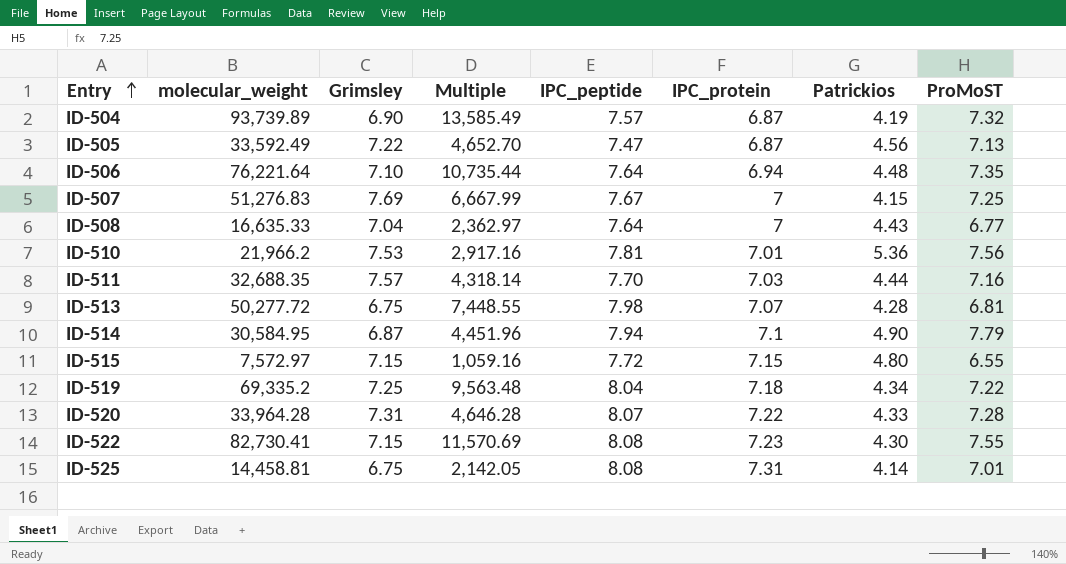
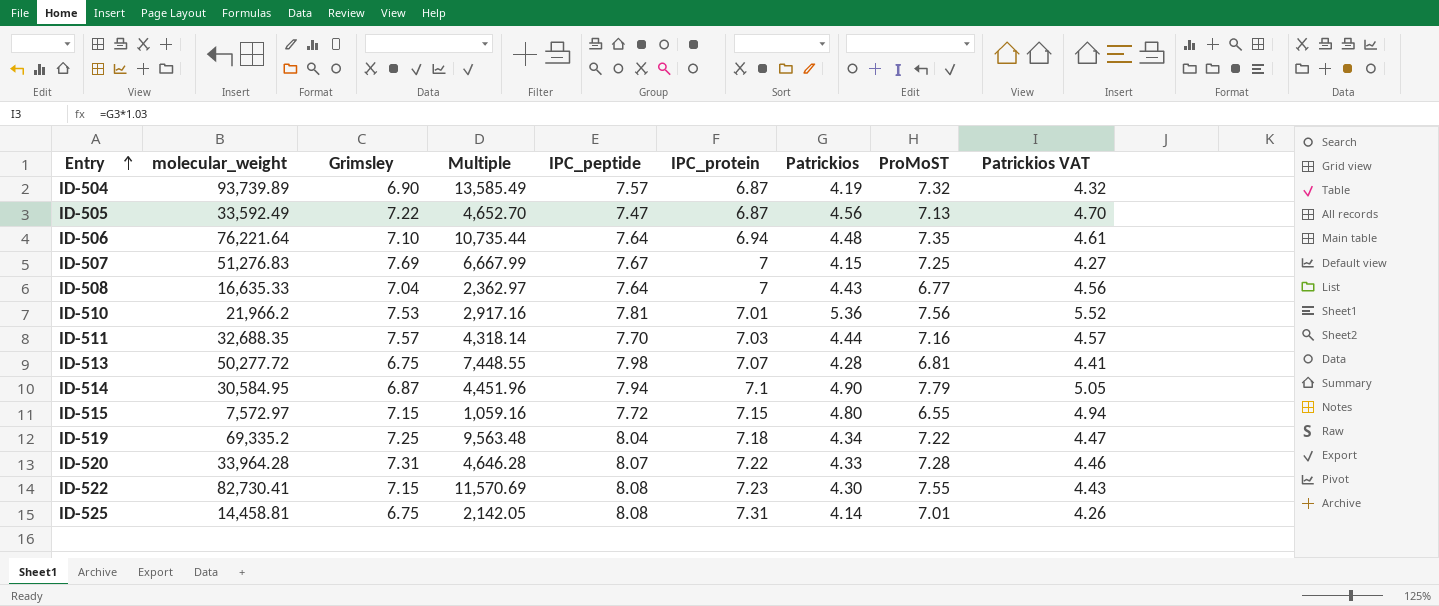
column Patrickios VAT | formula: none -> [Patrickios] * 1.03

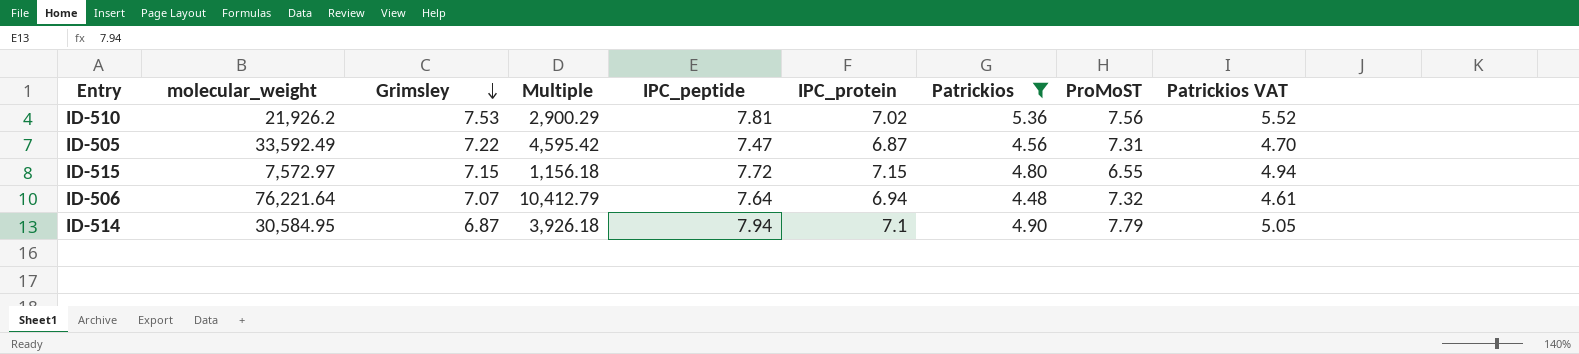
filter: none -> Patrickios >= 4.48
row order: Entry ascending -> Grimsley descending
column Multiple | formula: [molecular_weight] / [Grimsley] -> [molecular_weight] / [ProMoST]
ID-510 | molecular_weight: 21,966.2 -> 21,926.2
ID-510 | IPC_protein: 7.01 -> 7.02
ID-505 | ProMoST: 7.13 -> 7.31
ID-506 | Grimsley: 7.10 -> 7.07
ID-506 | ProMoST: 7.35 -> 7.32

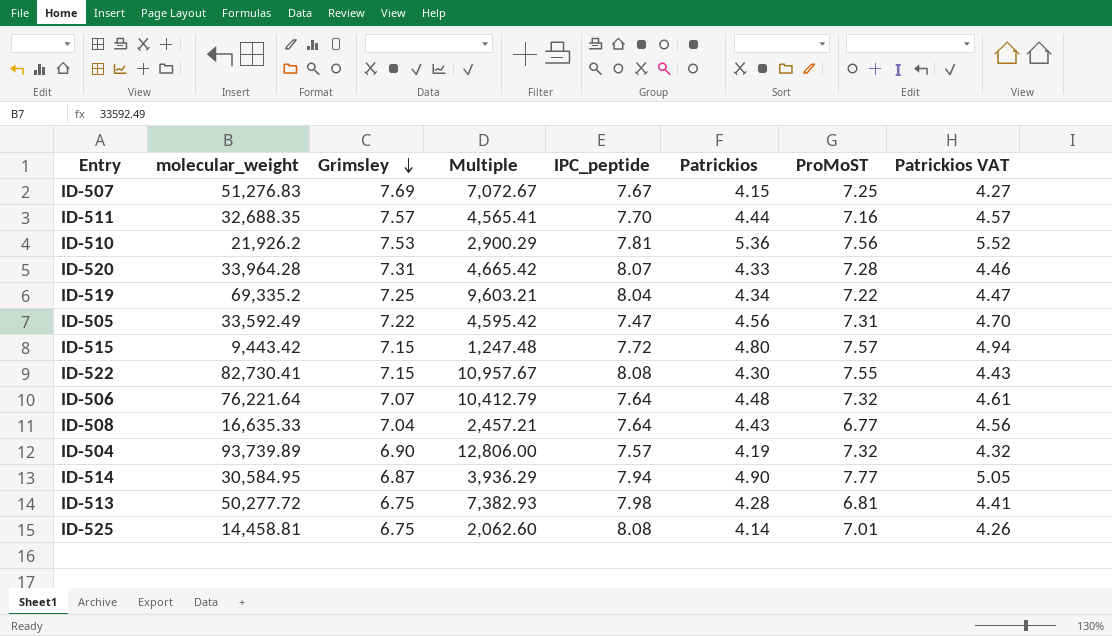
filter: Patrickios >= 4.48 -> none
column IPC_protein | position: 6 -> none
ID-515 | molecular_weight: 7,572.97 -> 9,443.42
ID-515 | Multiple: 1,156.18 -> 1,247.48
ID-515 | ProMoST: 6.55 -> 7.57
ID-514 | Multiple: 3,926.18 -> 3,936.29
ID-514 | ProMoST: 7.79 -> 7.77

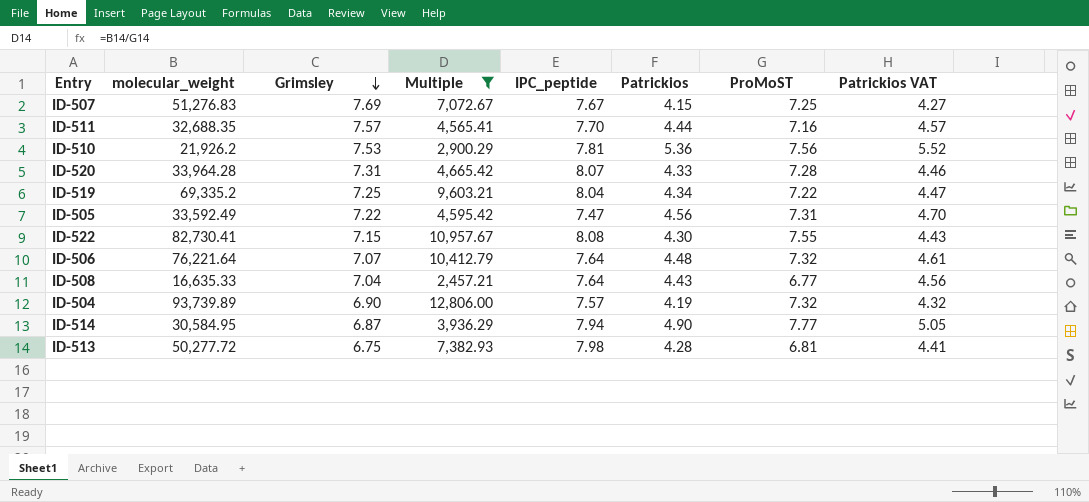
filter: none -> Multiple >= 2,457.21

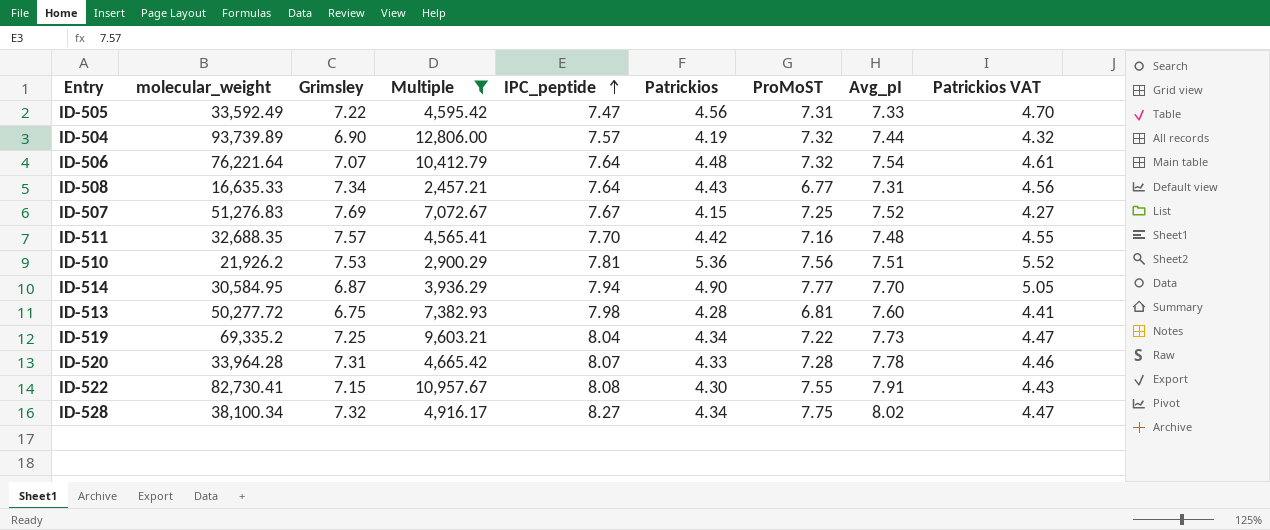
row order: Grimsley descending -> IPC_peptide ascending
column Avg_pI | position: none -> 8
ID-508 | Grimsley: 7.04 -> 7.34
ID-511 | Patrickios: 4.44 -> 4.42
ID-511 | Patrickios VAT: 4.57 -> 4.55
row ID-528: none -> 38,100.34 | 7.32 | 4,916.17 | 8.27 | 4.34 | 7.75 | 8.02 | 4.47

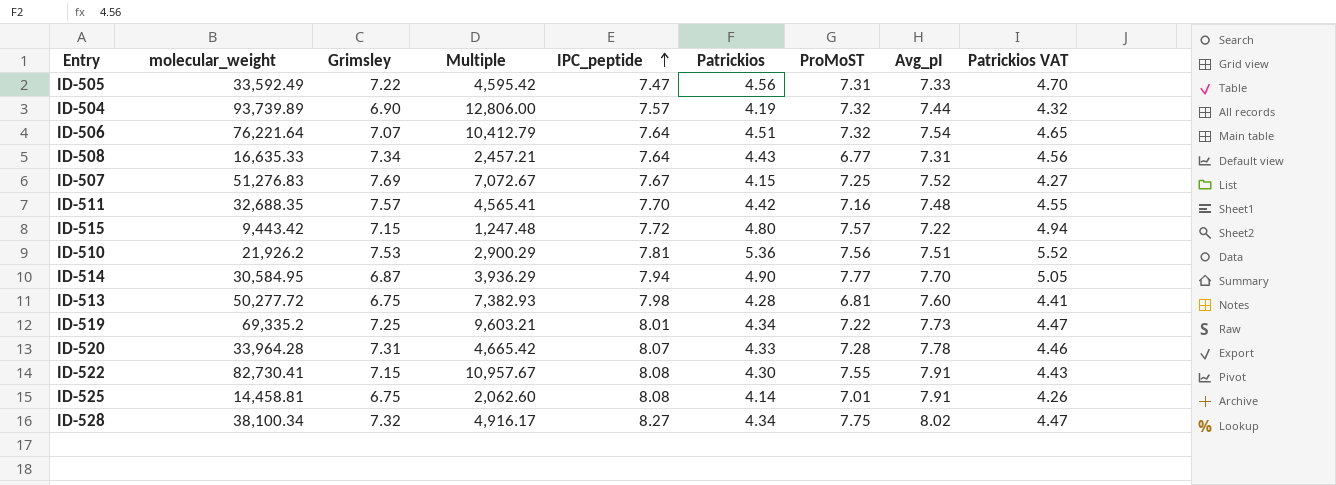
filter: Multiple >= 2,457.21 -> none
ID-506 | Patrickios: 4.48 -> 4.51
ID-506 | Patrickios VAT: 4.61 -> 4.65
ID-519 | IPC_peptide: 8.04 -> 8.01

